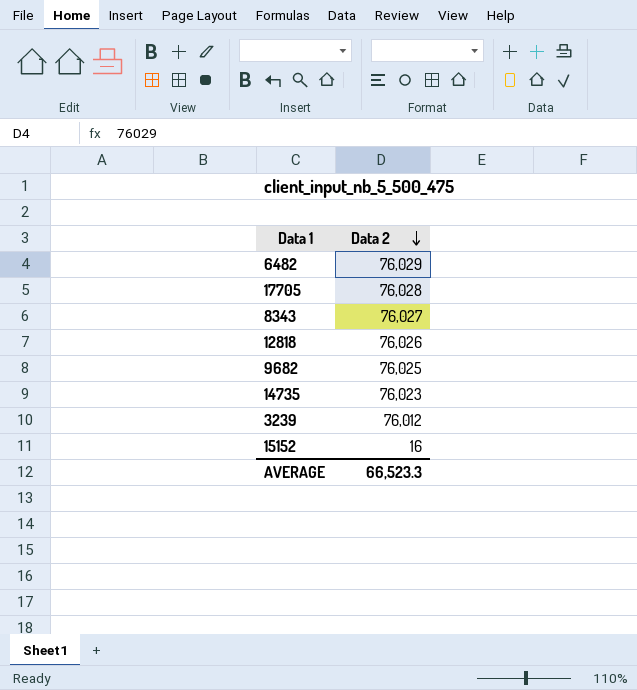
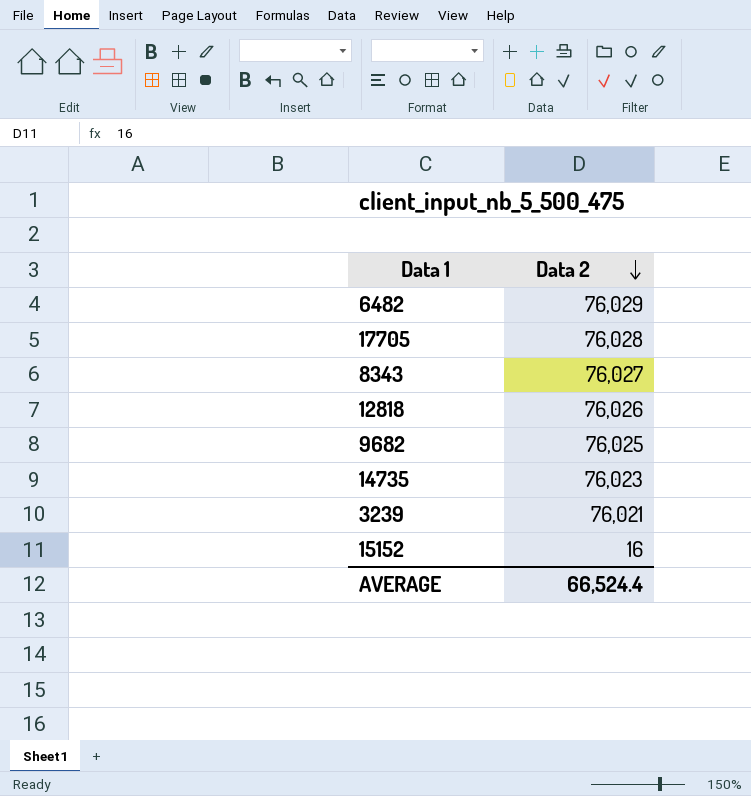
3239 | Data 2: 76,012 -> 76,021
AVERAGE | Data 2: 66,523.3 -> 66,524.4

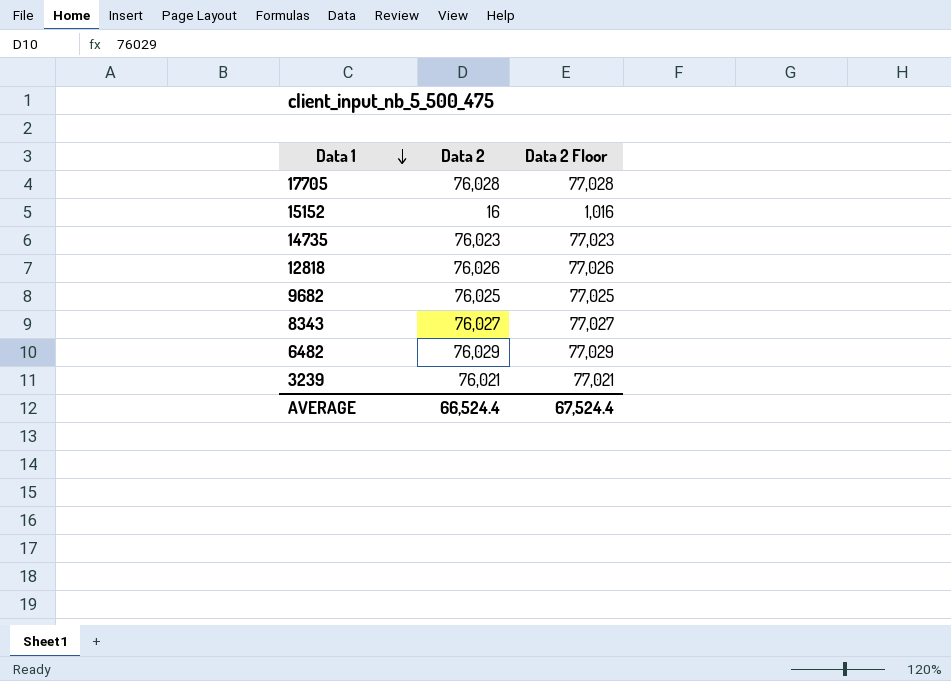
row order: Data 2 descending -> Data 1 descending
column Data 2 Floor | formula: none -> [Data 2] + 1000

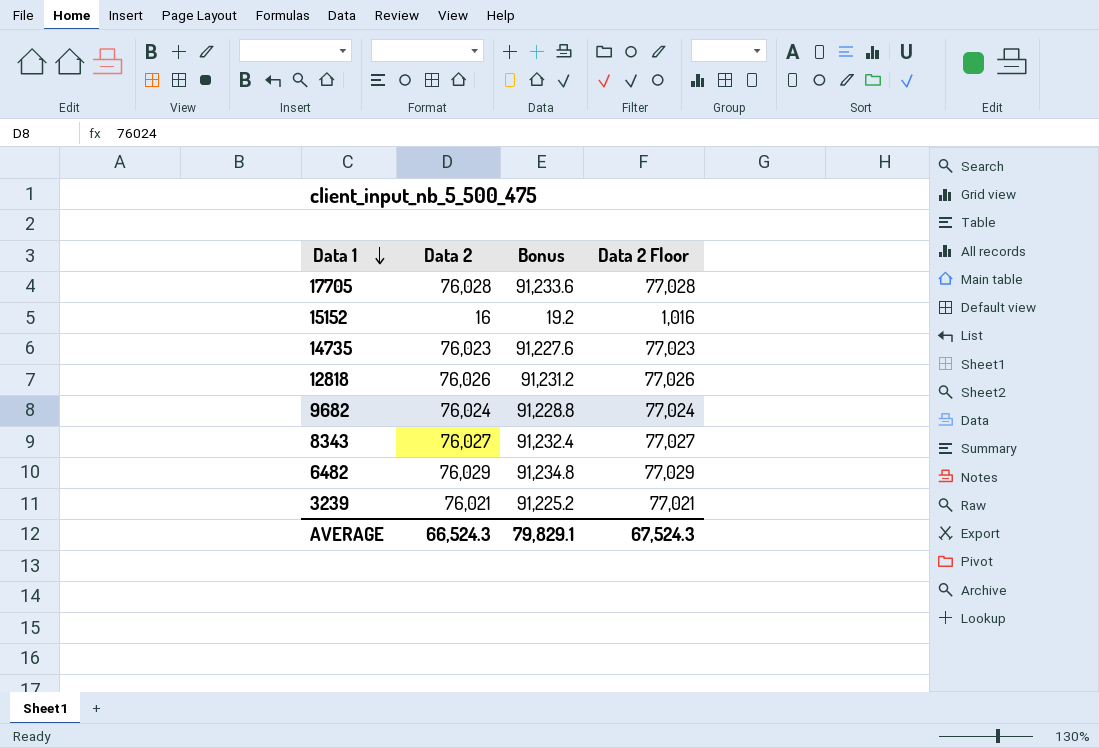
column Bonus | formula: none -> [Data 2] * 1.2
9682 | Data 2: 76,025 -> 76,024
9682 | Data 2 Floor: 77,025 -> 77,024
AVERAGE | Data 2: 66,524.4 -> 66,524.3
AVERAGE | Data 2 Floor: 67,524.4 -> 67,524.3

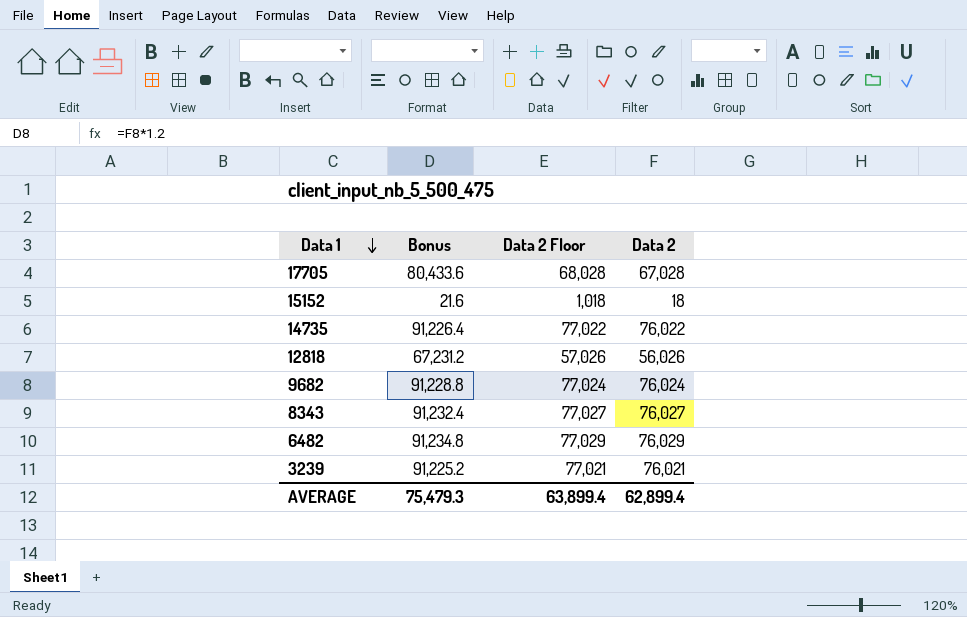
column Data 2 | position: 2 -> 4
17705 | Bonus: 91,233.6 -> 80,433.6
17705 | Data 2 Floor: 77,028 -> 68,028
17705 | Data 2: 76,028 -> 67,028
15152 | Bonus: 19.2 -> 21.6
15152 | Data 2 Floor: 1,016 -> 1,018
15152 | Data 2: 16 -> 18
14735 | Bonus: 91,227.6 -> 91,226.4
14735 | Data 2 Floor: 77,023 -> 77,022
14735 | Data 2: 76,023 -> 76,022
12818 | Bonus: 91,231.2 -> 67,231.2
12818 | Data 2 Floor: 77,026 -> 57,026
12818 | Data 2: 76,026 -> 56,026
AVERAGE | Bonus: 79,829.1 -> 75,479.3
AVERAGE | Data 2 Floor: 67,524.3 -> 63,899.4
AVERAGE | Data 2: 66,524.3 -> 62,899.4

